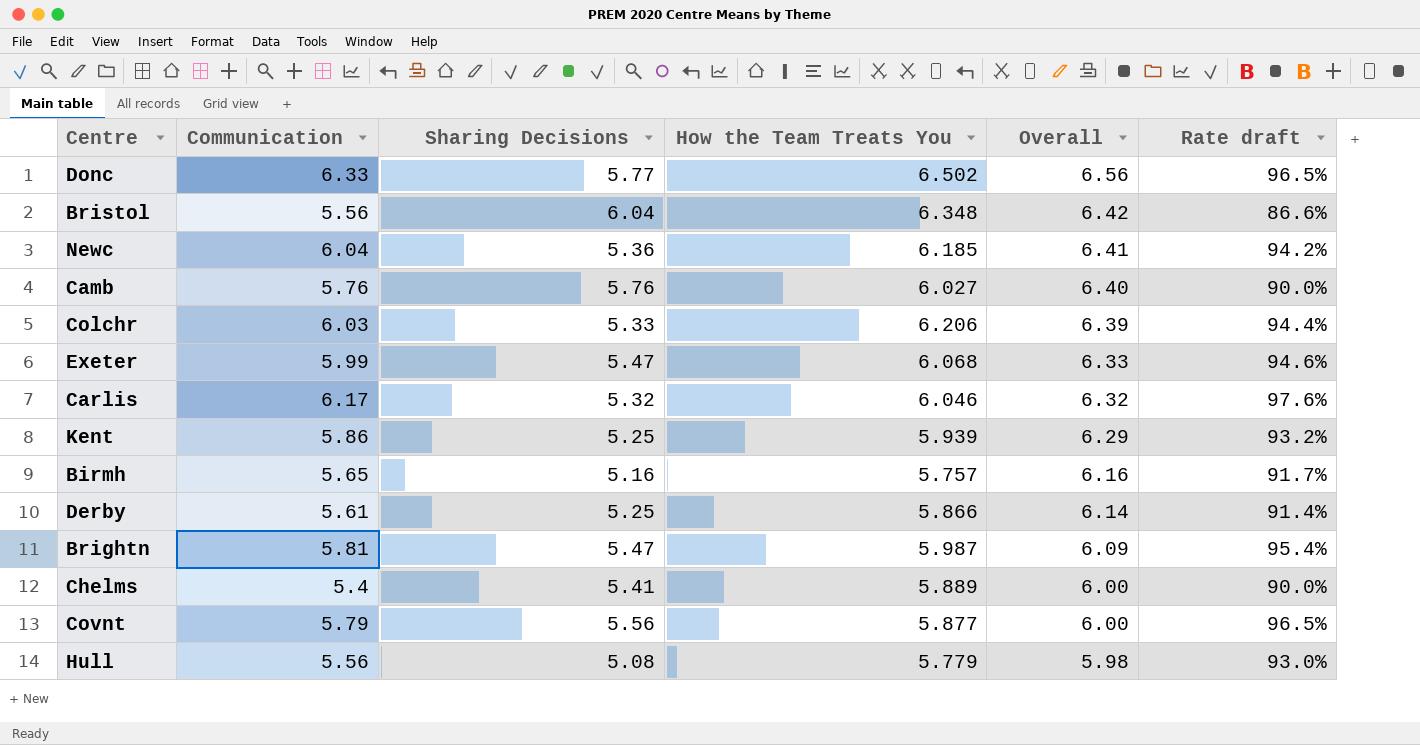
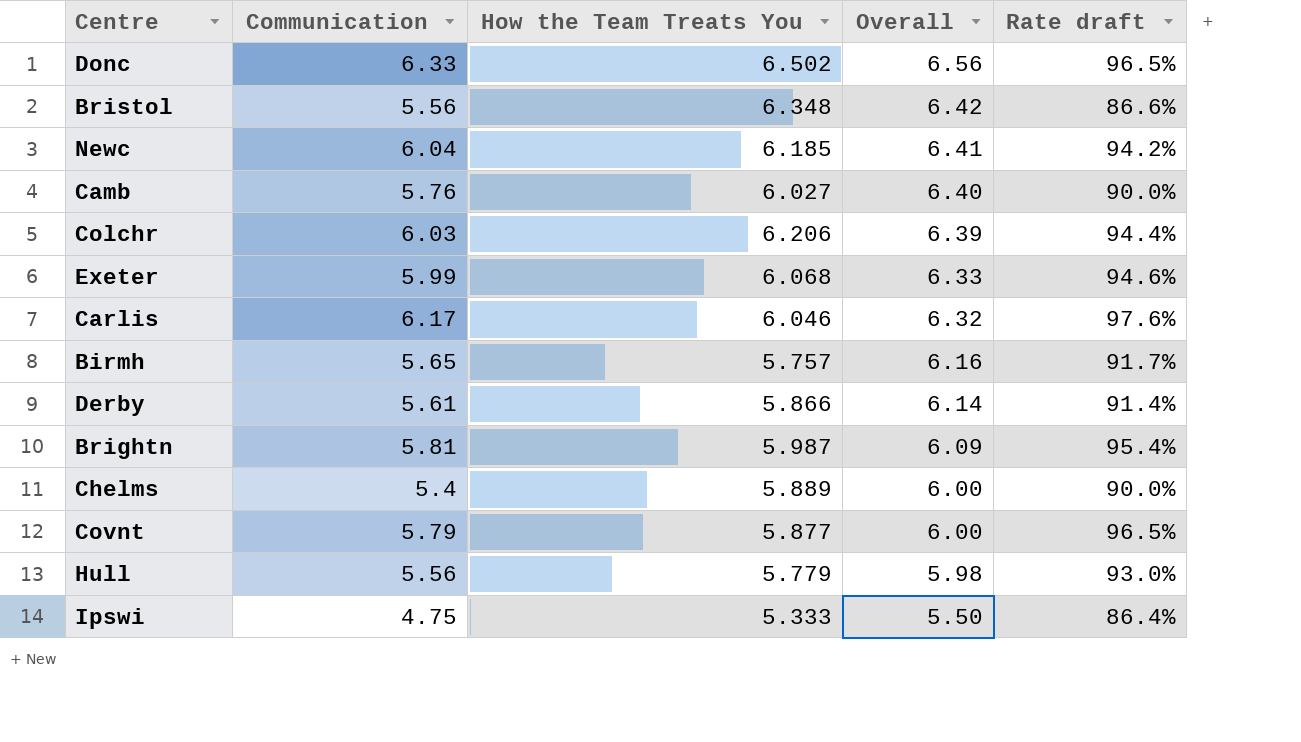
column Sharing Decisions | position: 3 -> none
row Kent: 5.86 | 5.25 | 5.939 | 6.29 | 93.2% -> none
row Ipswi: none -> 4.75 | 5.333 | 5.50 | 86.4%

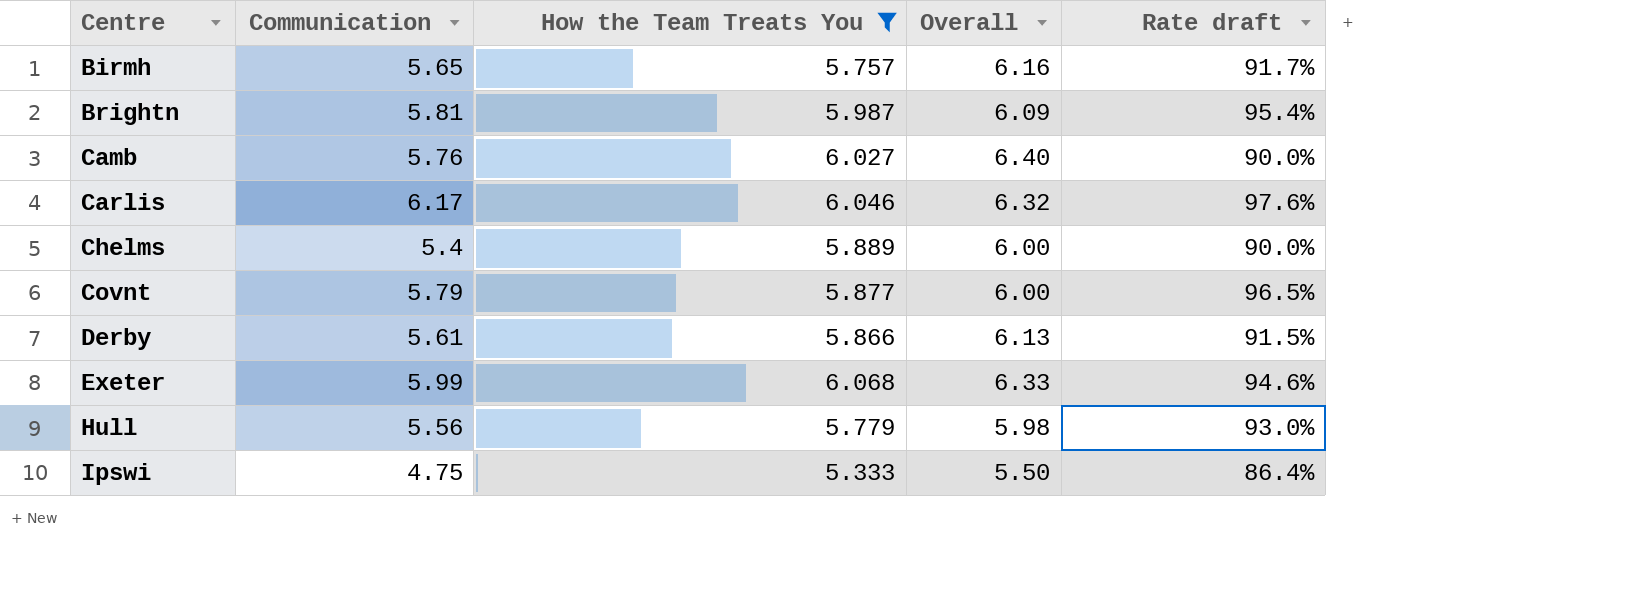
filter: none -> How the Team Treats You <= 6.068
row order: Overall descending -> Centre ascending
Derby | Overall: 6.14 -> 6.13
Derby | Rate draft: 91.4% -> 91.5%

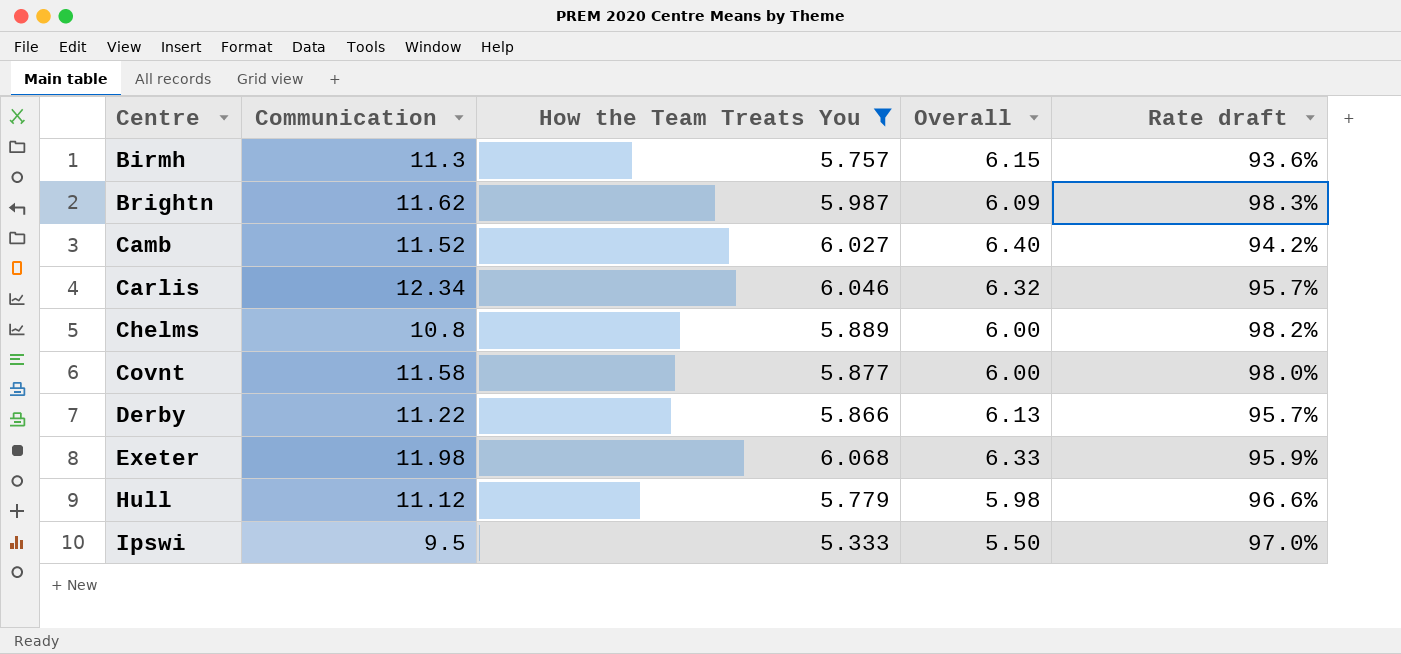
column Rate draft | formula: [Communication] / [Overall] -> [How the Team Treats You] / [Overall]
Birmh | Communication: 5.65 -> 11.3
Birmh | Overall: 6.16 -> 6.15
Brightn | Communication: 5.81 -> 11.62
Camb | Communication: 5.76 -> 11.52
Carlis | Communication: 6.17 -> 12.34
Chelms | Communication: 5.4 -> 10.8
Covnt | Communication: 5.79 -> 11.58
Derby | Communication: 5.61 -> 11.22
Exeter | Communication: 5.99 -> 11.98
Hull | Communication: 5.56 -> 11.12
Ipswi | Communication: 4.75 -> 9.5

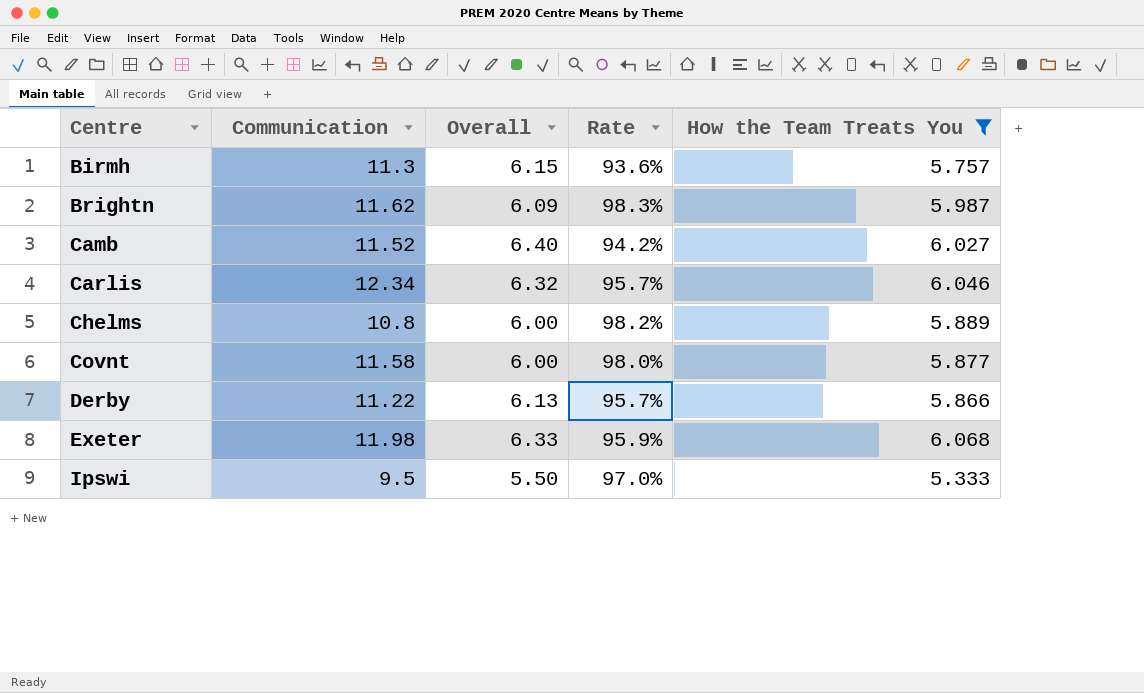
column name: Rate draft -> Rate
column How the Team Treats You | position: 3 -> 5
row Hull: 11.12 | 5.779 | 5.98 | 96.6% -> none

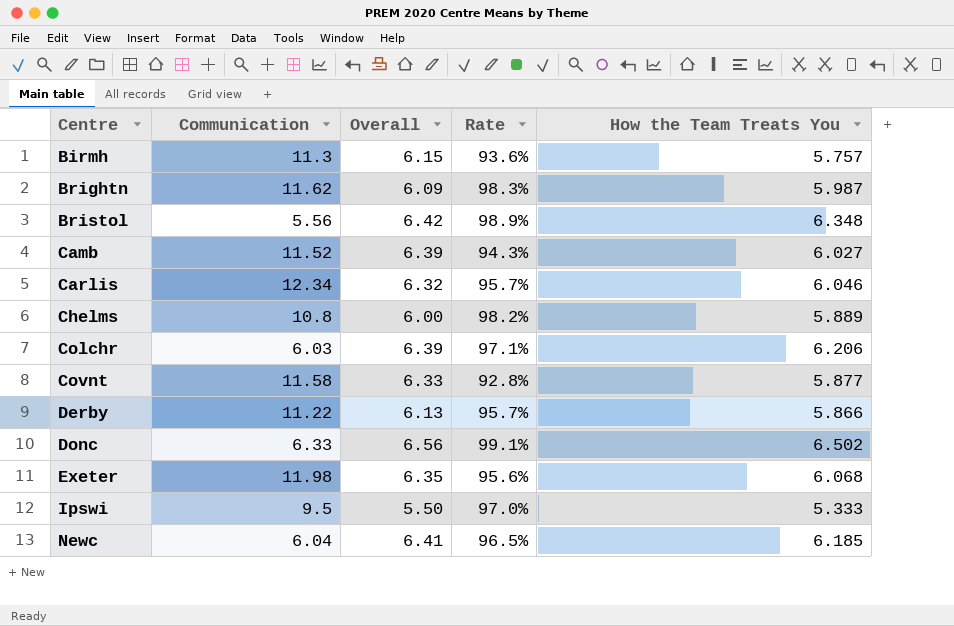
filter: How the Team Treats You <= 6.068 -> none
Camb | Overall: 6.40 -> 6.39
Camb | Rate: 94.2% -> 94.3%
Covnt | Overall: 6.00 -> 6.33
Covnt | Rate: 98.0% -> 92.8%
Exeter | Overall: 6.33 -> 6.35
Exeter | Rate: 95.9% -> 95.6%

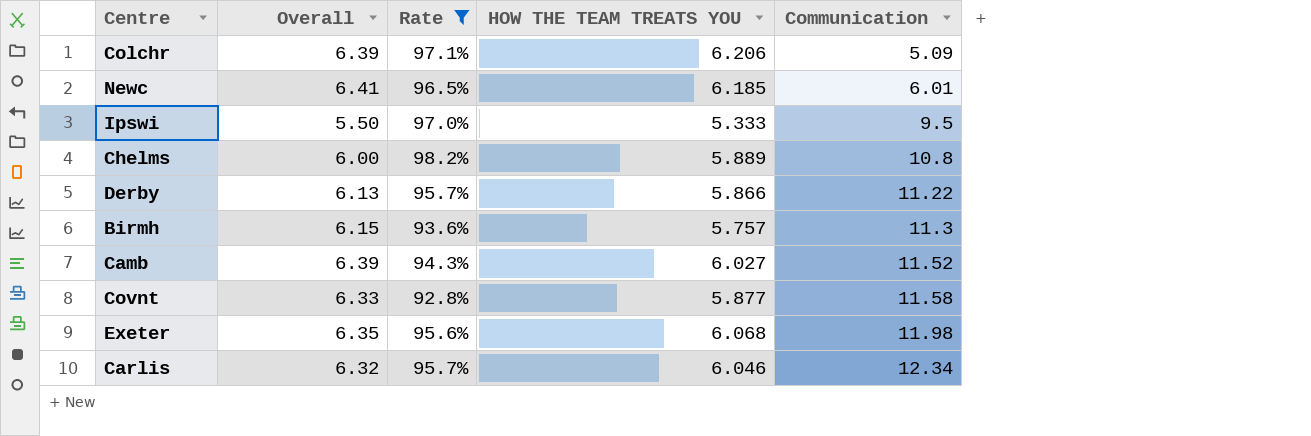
filter: none -> Rate <= 98.2%
row order: Centre ascending -> Communication ascending
column name: How the Team Treats You -> HOW THE TEAM TREATS YOU
column Communication | position: 2 -> 5
Colchr | Communication: 6.03 -> 5.09
Newc | Communication: 6.04 -> 6.01

